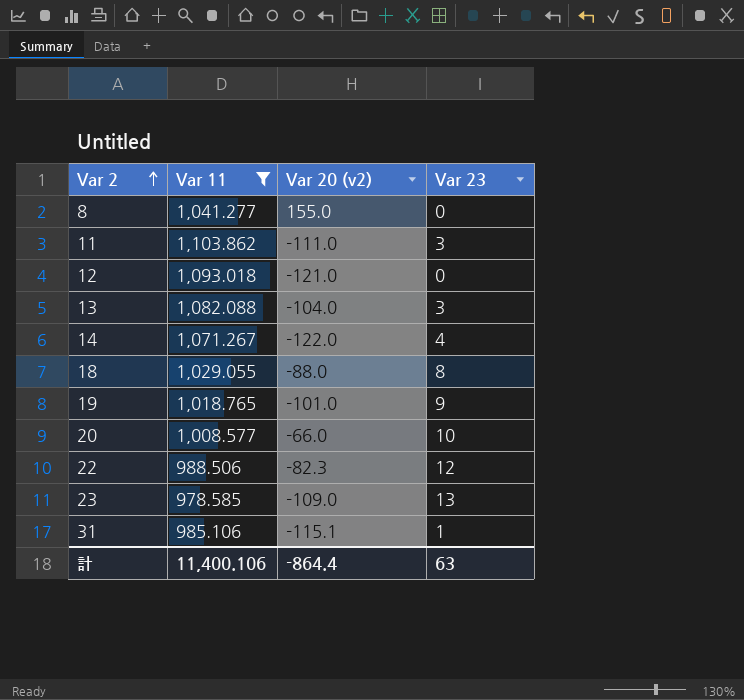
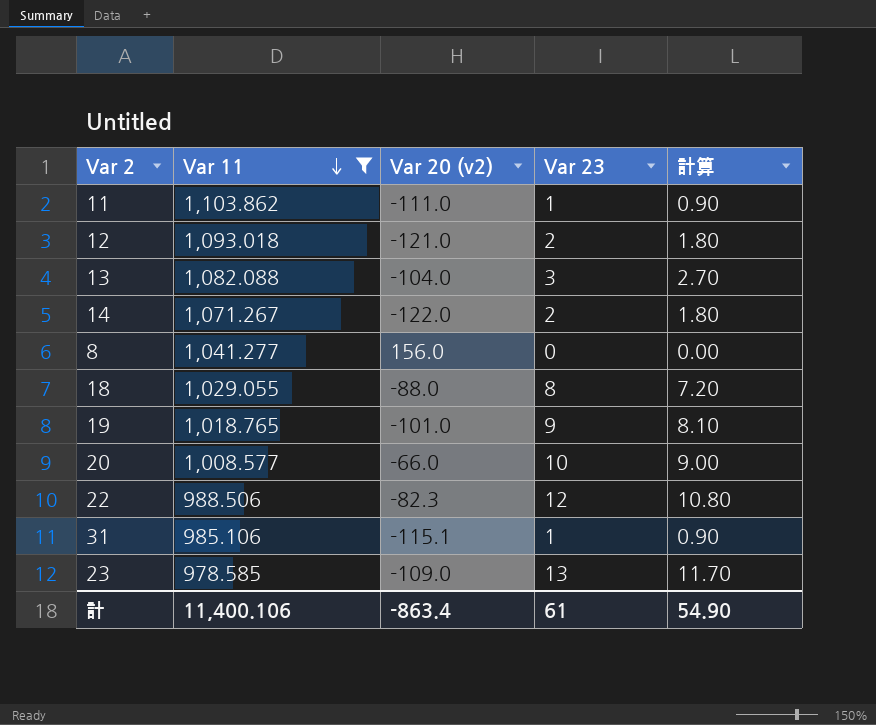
row order: Var 2 ascending -> Var 11 descending
column 計算 | formula: none -> [Var 23] * 0.9
11 | Var 23: 3 -> 1
12 | Var 23: 0 -> 2
14 | Var 23: 4 -> 2
8 | Var 20 (v2): 155.0 -> 156.0
計 | Var 20 (v2): -864.4 -> -863.4
計 | Var 23: 63 -> 61

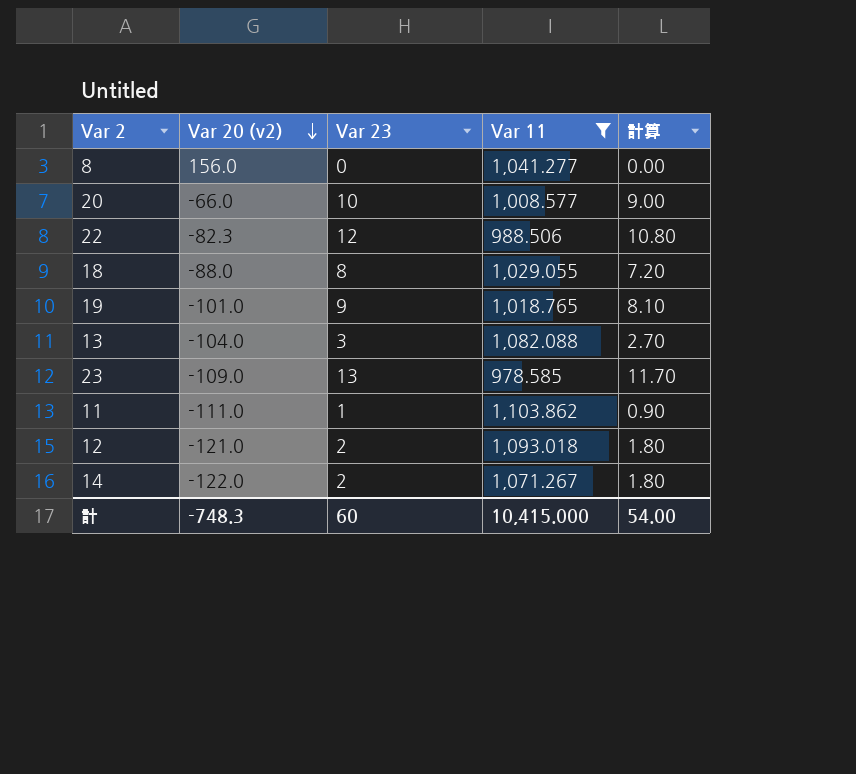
row order: Var 11 descending -> Var 20 (v2) descending
column Var 11 | position: 2 -> 4
row 31: 985.106 | -115.1 | 1 | 0.90 -> none
計 | Var 20 (v2): -863.4 -> -748.3
計 | Var 23: 61 -> 60
計 | Var 11: 11,400.106 -> 10,415.000
計 | 計算: 54.90 -> 54.00

